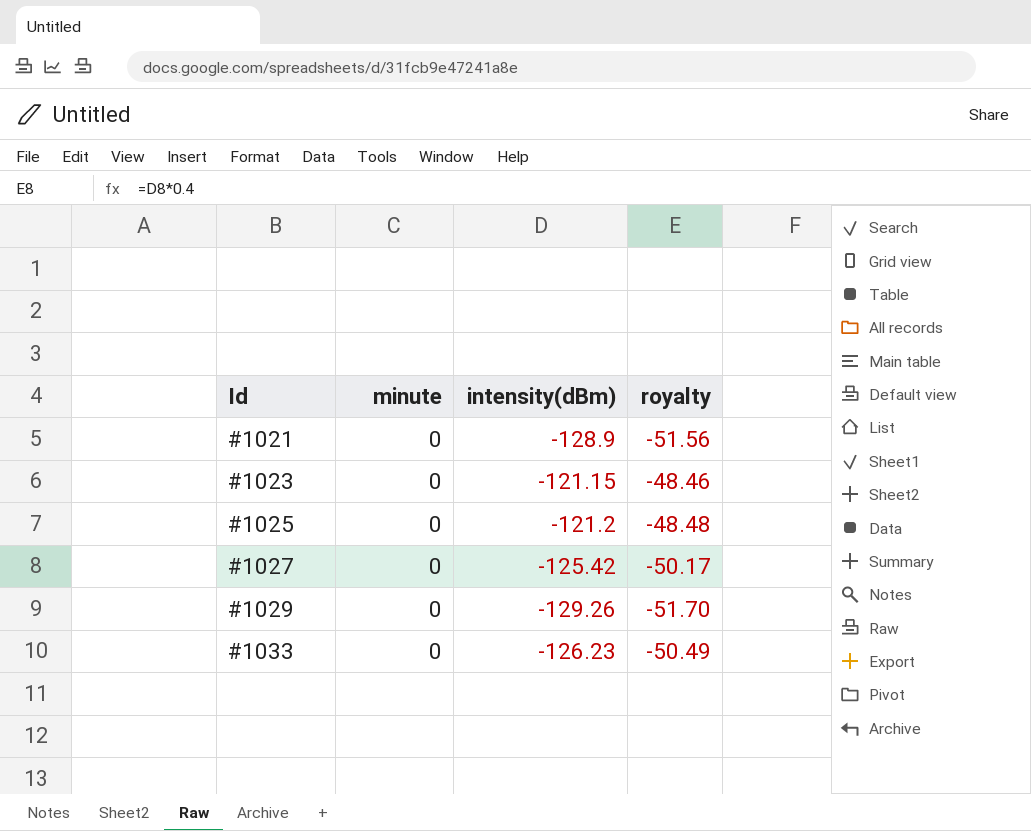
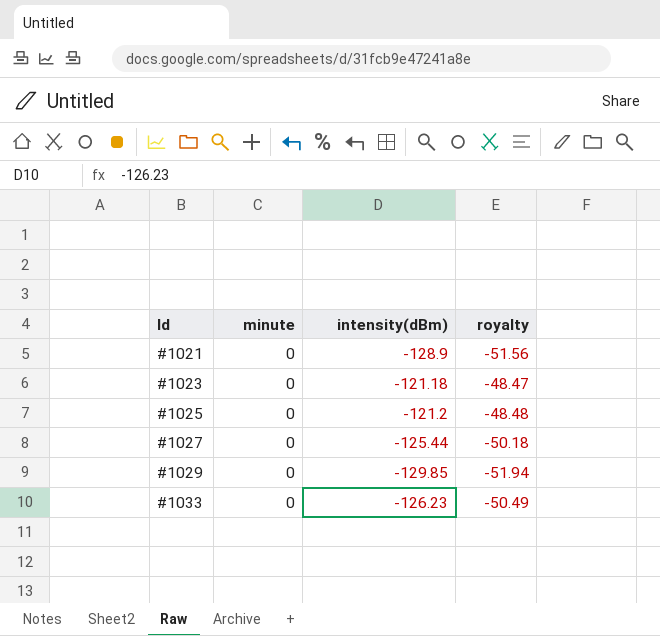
#1023 | intensity(dBm): -121.15 -> -121.18
#1023 | royalty: -48.46 -> -48.47
#1027 | intensity(dBm): -125.42 -> -125.44
#1027 | royalty: -50.17 -> -50.18
#1029 | intensity(dBm): -129.26 -> -129.85
#1029 | royalty: -51.70 -> -51.94

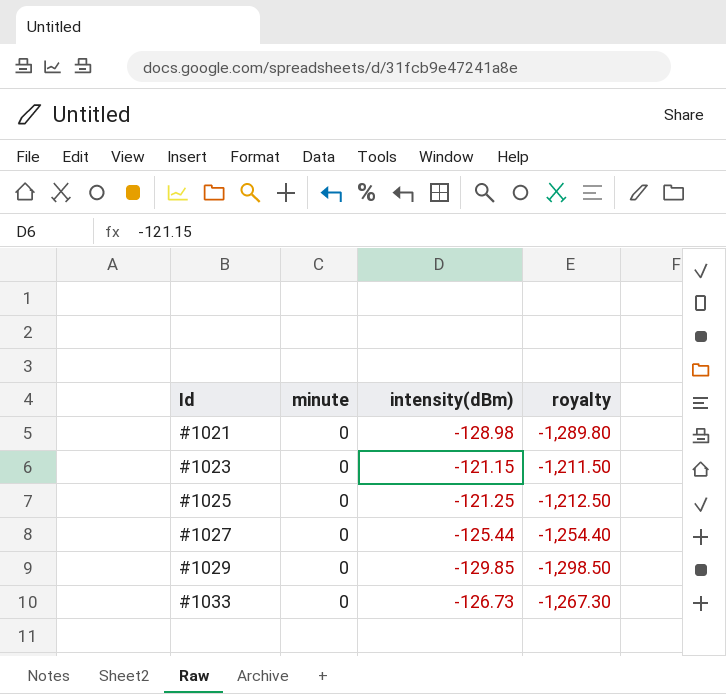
column royalty | formula: [intensity(dBm)] * 0.4 -> [intensity(dBm)] * 10
#1021 | intensity(dBm): -128.9 -> -128.98
#1023 | intensity(dBm): -121.18 -> -121.15
#1025 | intensity(dBm): -121.2 -> -121.25
#1033 | intensity(dBm): -126.23 -> -126.73

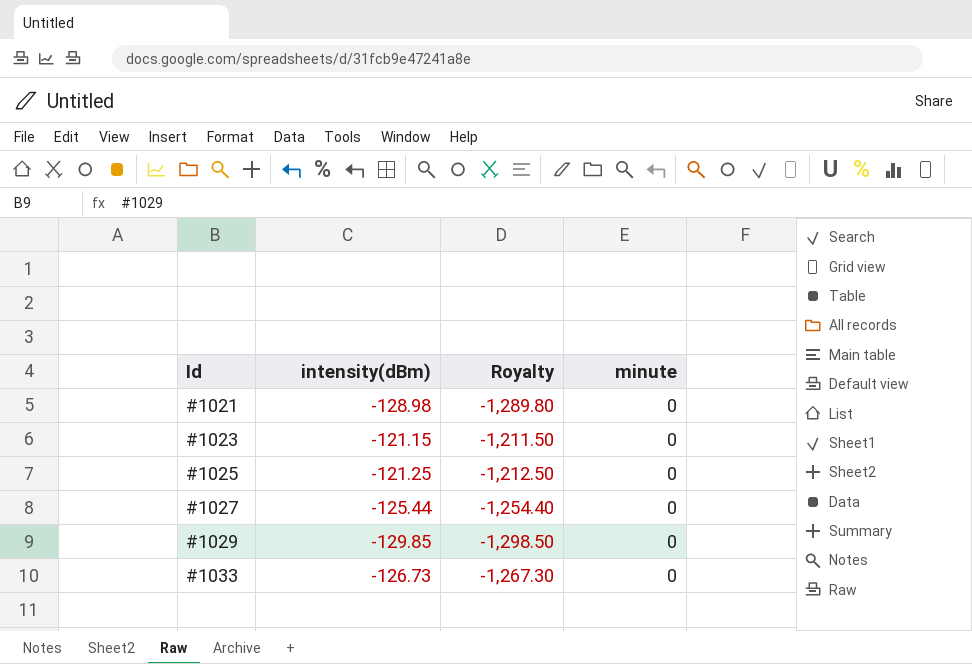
column name: royalty -> Royalty
column minute | position: 2 -> 4

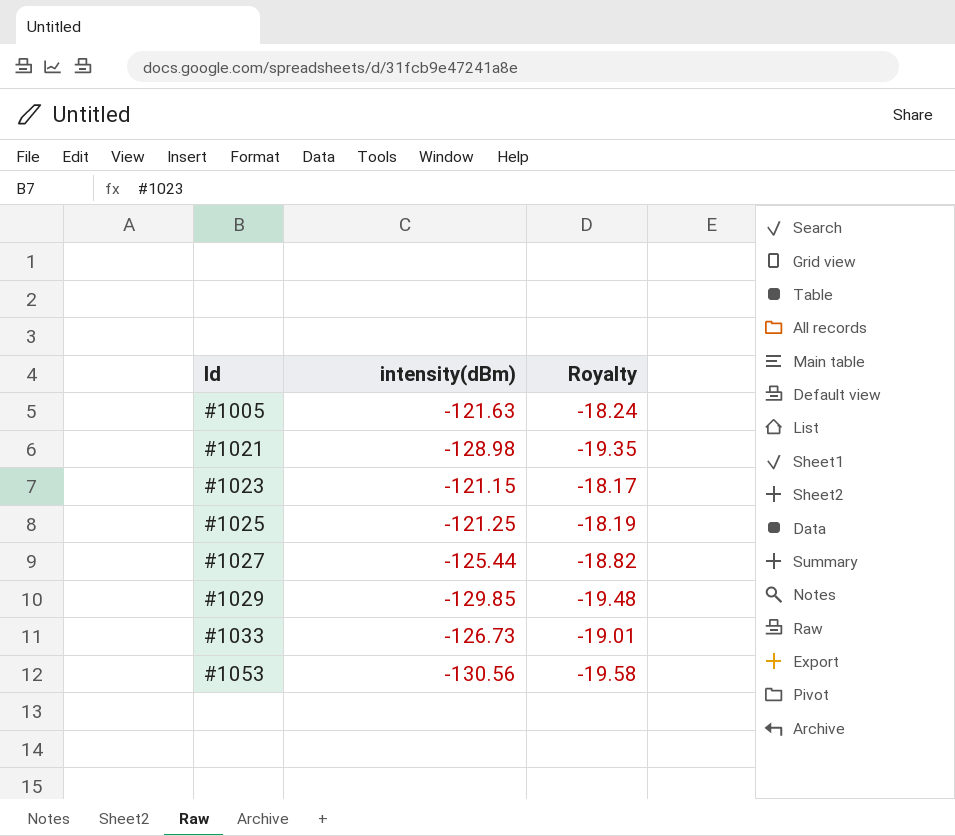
column minute | position: 4 -> none
column Royalty | formula: [intensity(dBm)] * 10 -> [intensity(dBm)] * 0.15
row #1005: none -> -121.63 | -18.24
row #1053: none -> -130.56 | -19.58

